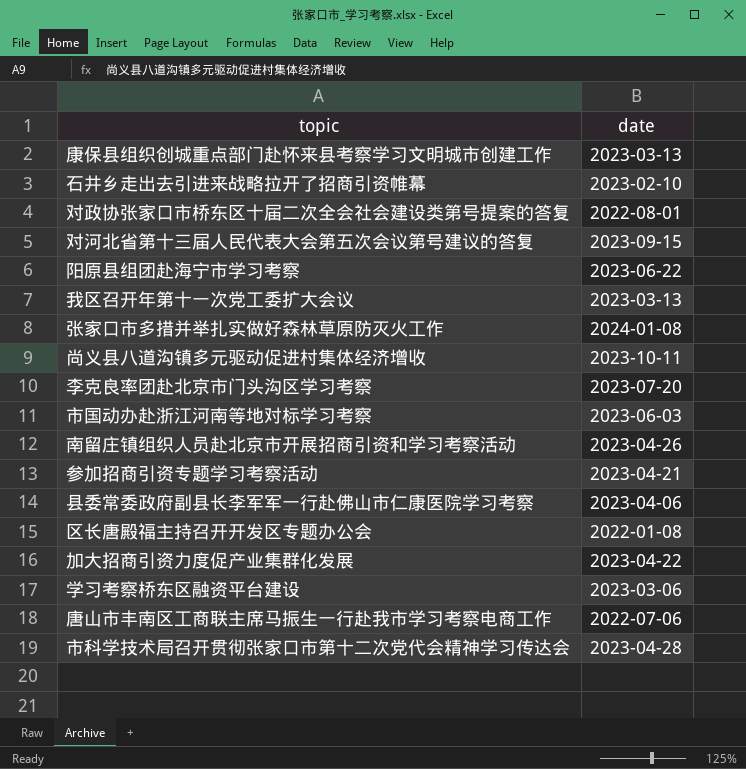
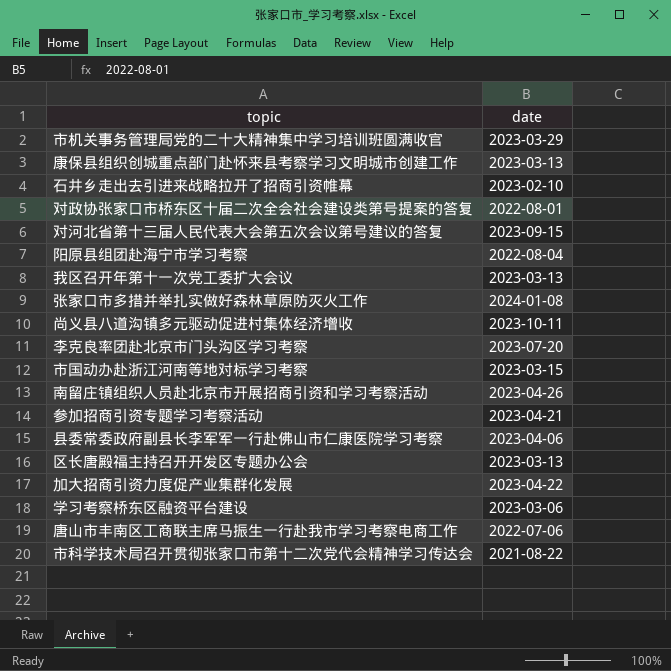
row 市机关事务管理局党的二十大精神集中学习培训班圆满收官: none -> 2023-03-29
阳原县组团赴海宁市学习考察 | date: 2023-06-22 -> 2022-08-04
市国动办赴浙江河南等地对标学习考察 | date: 2023-06-03 -> 2023-03-15
区长唐殿福主持召开开发区专题办公会 | date: 2022-01-08 -> 2023-03-13
市科学技术局召开贯彻张家口市第十二次党代会精神学习传达会 | date: 2023-04-28 -> 2021-08-22

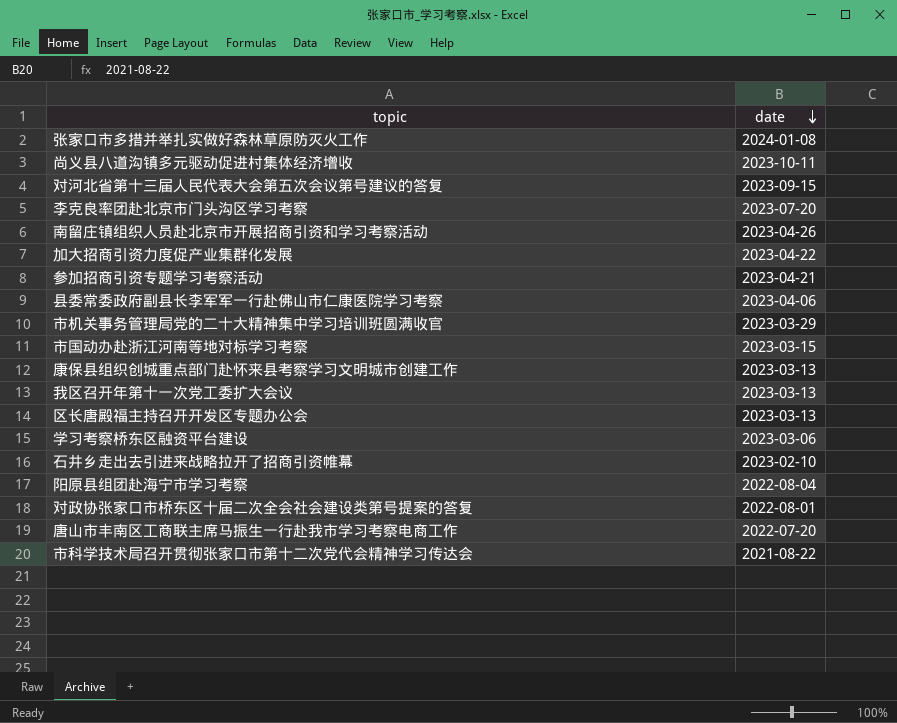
row order: none -> date descending
唐山市丰南区工商联主席马振生一行赴我市学习考察电商工作 | date: 2022-07-06 -> 2022-07-20

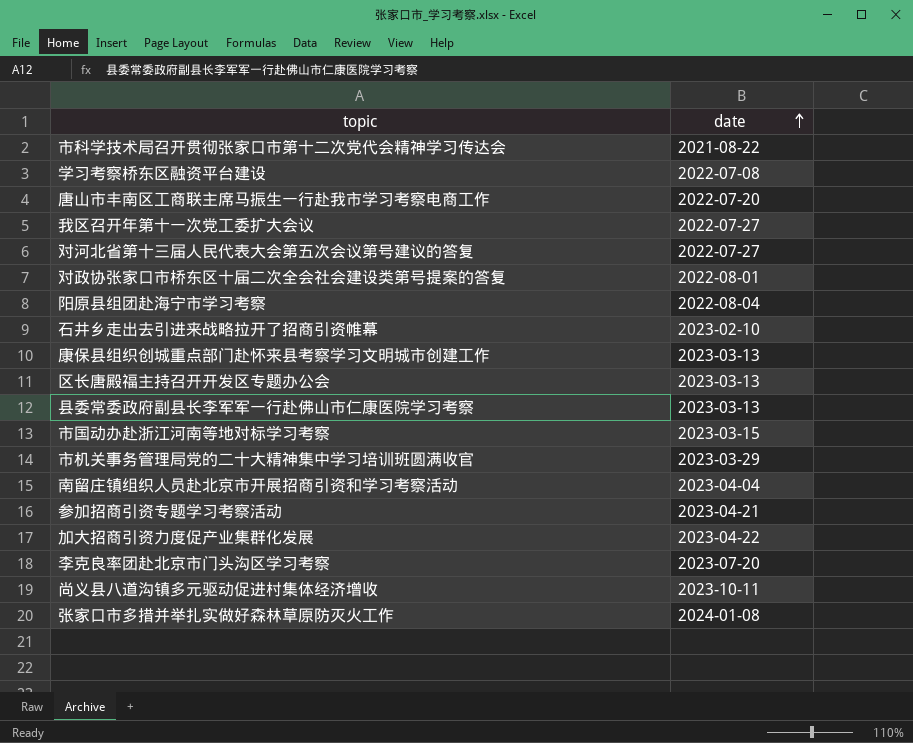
row order: date descending -> date ascending
学习考察桥东区融资平台建设 | date: 2023-03-06 -> 2022-07-08
我区召开年第十一次党工委扩大会议 | date: 2023-03-13 -> 2022-07-27
对河北省第十三届人民代表大会第五次会议第号建议的答复 | date: 2023-09-15 -> 2022-07-27
县委常委政府副县长李军军一行赴佛山市仁康医院学习考察 | date: 2023-04-06 -> 2023-03-13
南留庄镇组织人员赴北京市开展招商引资和学习考察活动 | date: 2023-04-26 -> 2023-04-04

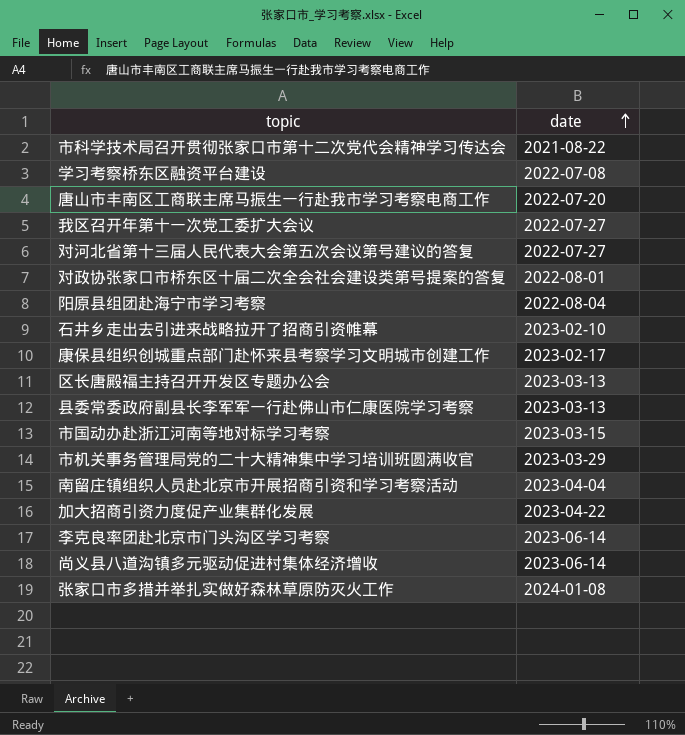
row 参加招商引资专题学习考察活动: 2023-04-21 -> none
康保县组织创城重点部门赴怀来县考察学习文明城市创建工作 | date: 2023-03-13 -> 2023-02-17
李克良率团赴北京市门头沟区学习考察 | date: 2023-07-20 -> 2023-06-14
尚义县八道沟镇多元驱动促进村集体经济增收 | date: 2023-10-11 -> 2023-06-14

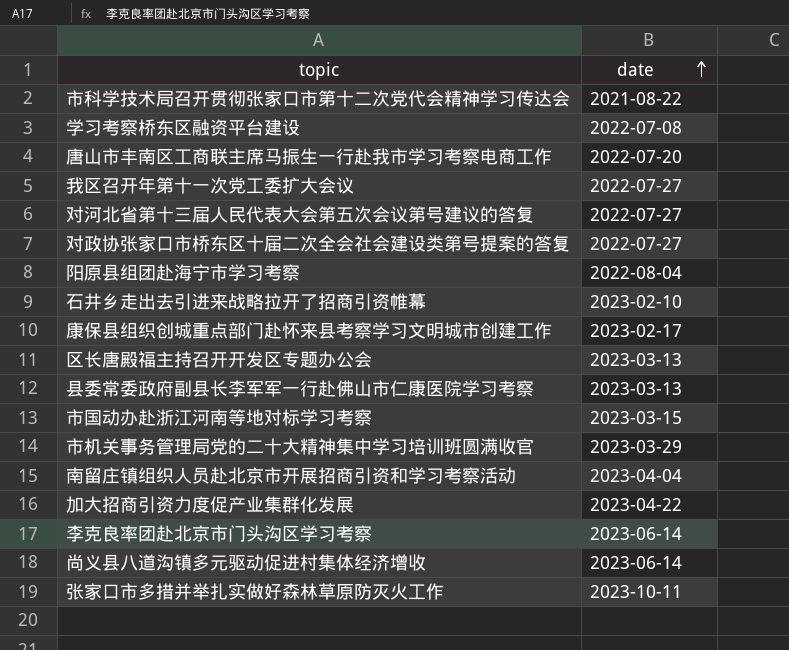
对政协张家口市桥东区十届二次全会社会建设类第号提案的答复 | date: 2022-08-01 -> 2022-07-27
张家口市多措并举扎实做好森林草原防灭火工作 | date: 2024-01-08 -> 2023-10-11

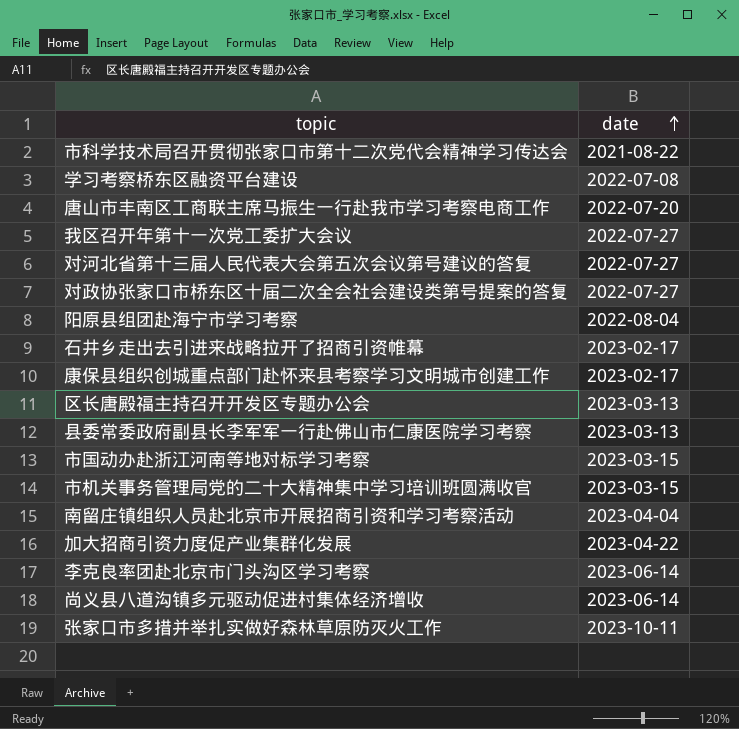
石井乡走出去引进来战略拉开了招商引资帷幕 | date: 2023-02-10 -> 2023-02-17
市机关事务管理局党的二十大精神集中学习培训班圆满收官 | date: 2023-03-29 -> 2023-03-15

